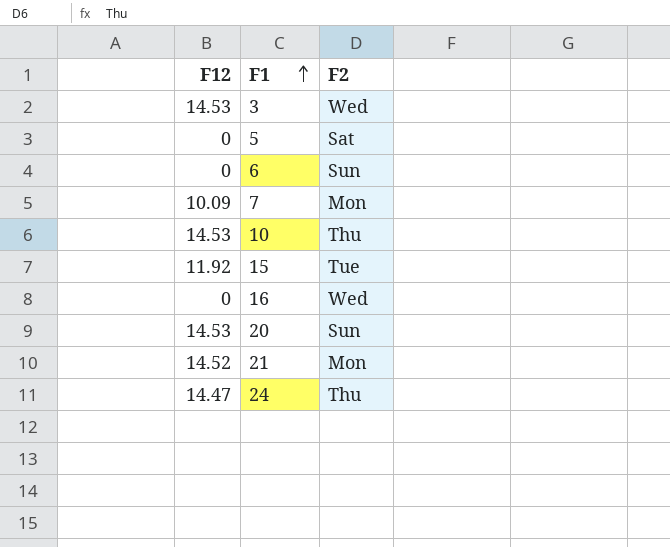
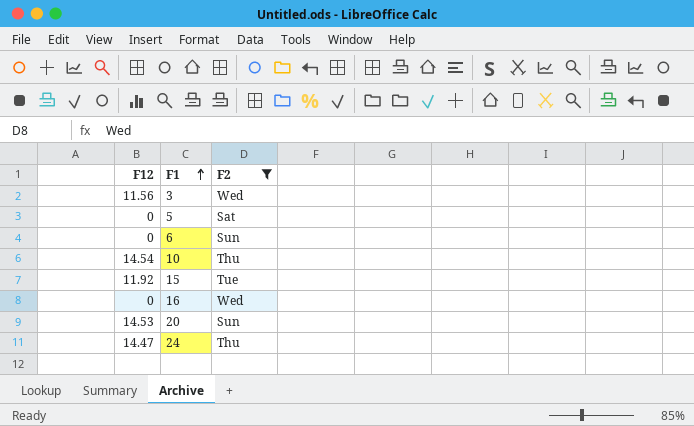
filter: none -> F2 != Mon
3 | F12: 14.53 -> 11.56
10 | F12: 14.53 -> 14.54

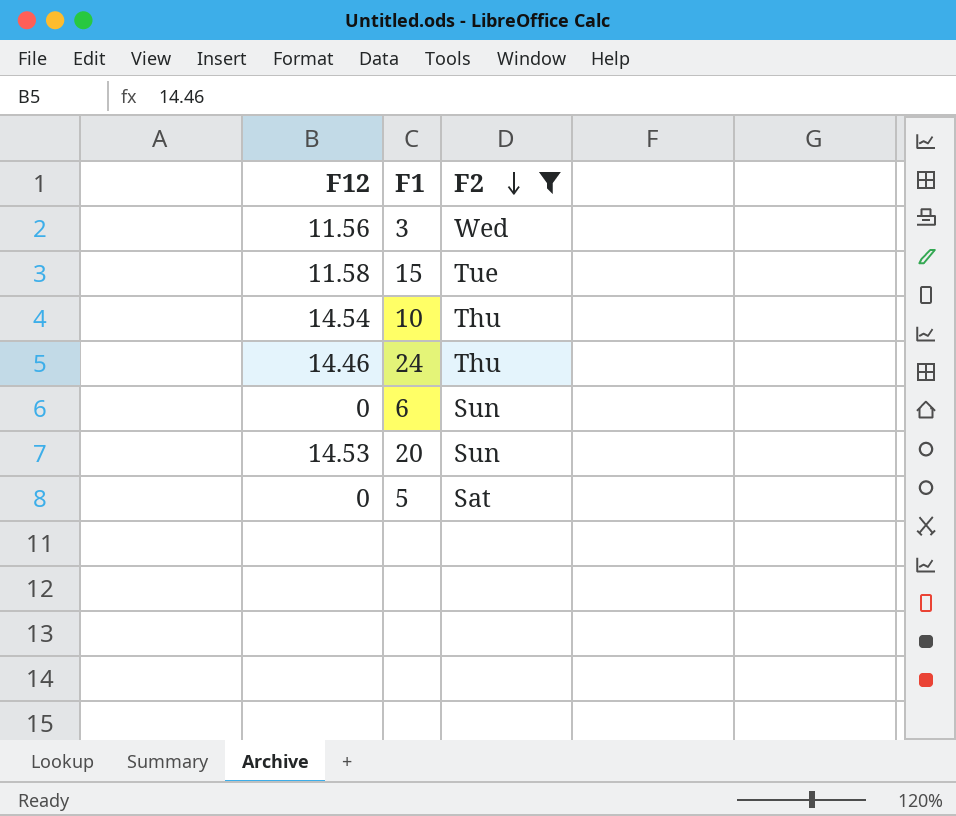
row order: F1 ascending -> F2 descending
row 16: 0 | Wed -> none
15 | F12: 11.92 -> 11.58
24 | F12: 14.47 -> 14.46

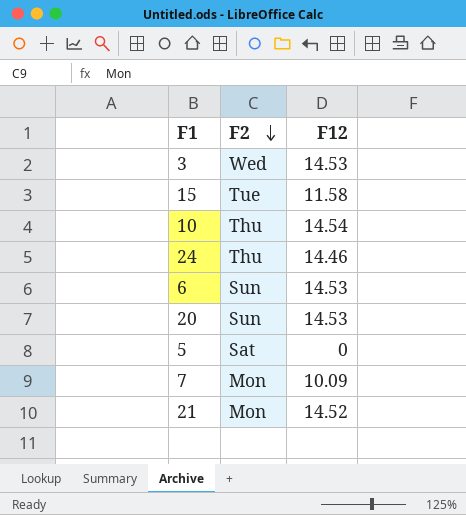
filter: F2 != Mon -> none
column F12 | position: 1 -> 3
3 | F12: 11.56 -> 14.53
6 | F12: 0 -> 14.53

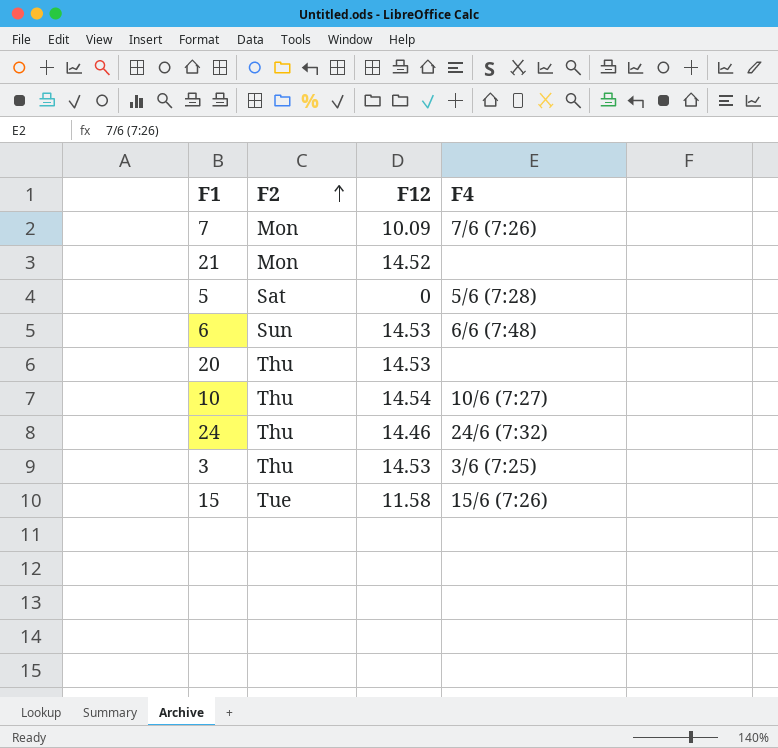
row order: F2 descending -> F2 ascending
column F4 | position: none -> 4
20 | F2: Sun -> Thu
3 | F2: Wed -> Thu

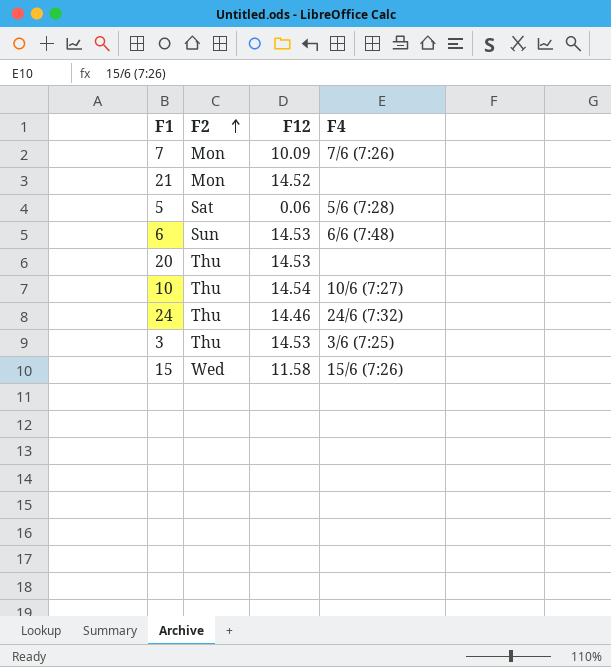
5 | F12: 0 -> 0.06
15 | F2: Tue -> Wed

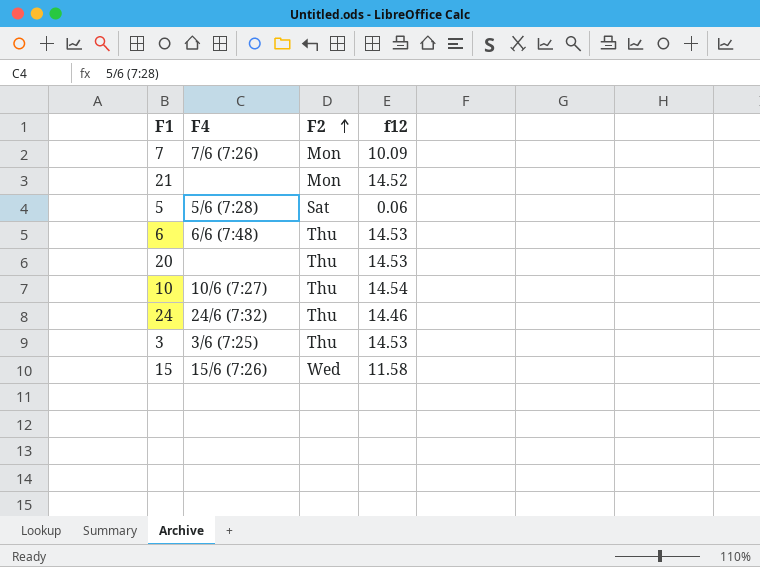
column F4 | position: 4 -> 2
column name: F12 -> f12
6 | F2: Sun -> Thu

